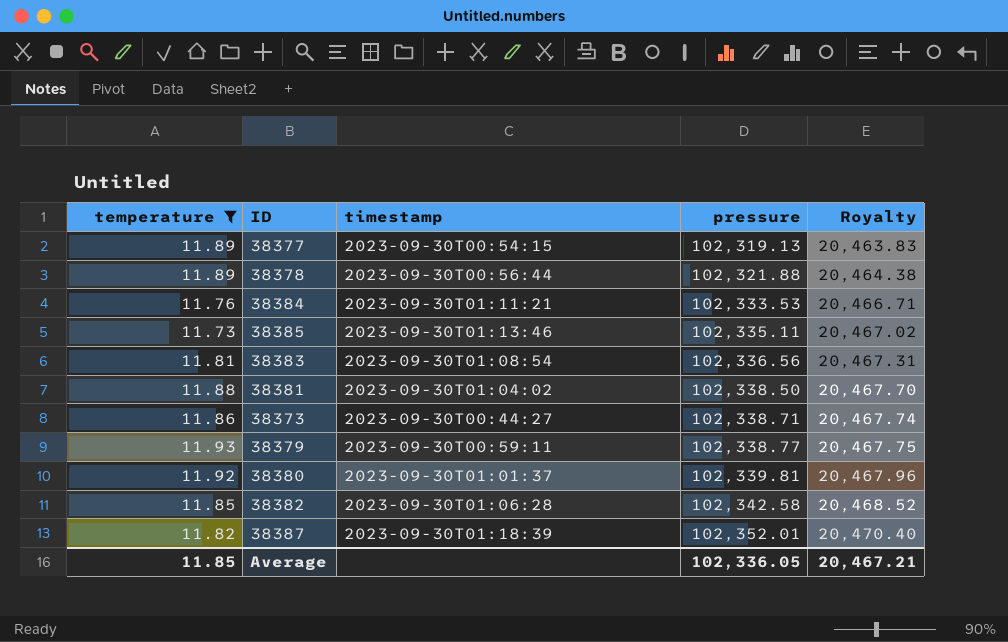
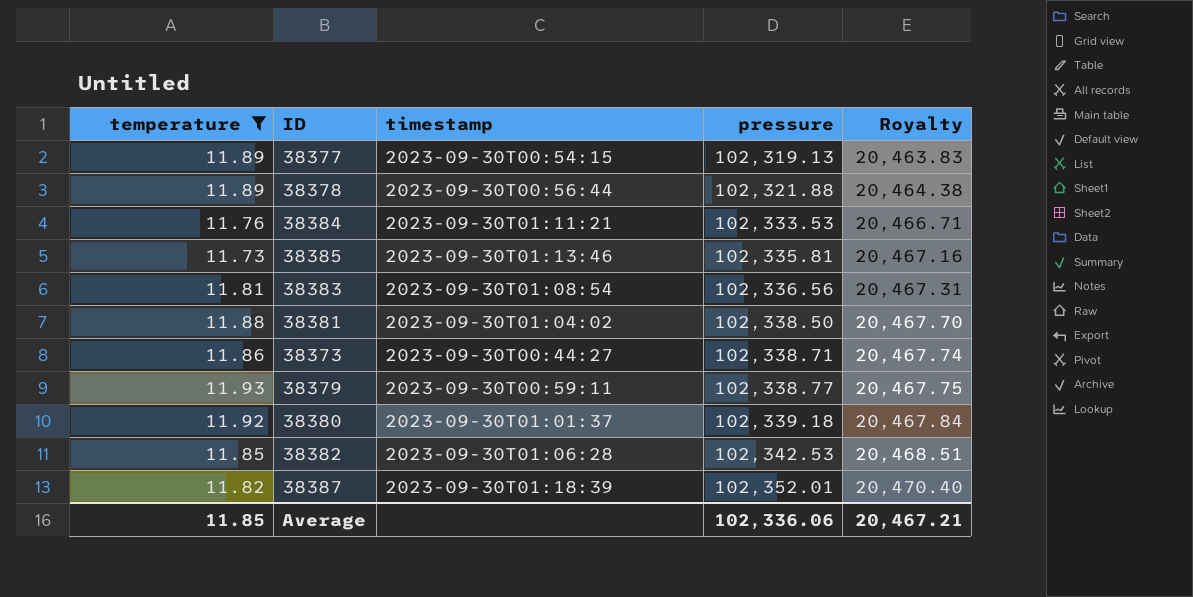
38385 | pressure: 102,335.11 -> 102,335.81
38385 | Royalty: 20,467.02 -> 20,467.16
38380 | pressure: 102,339.81 -> 102,339.18
38380 | Royalty: 20,467.96 -> 20,467.84
38382 | pressure: 102,342.58 -> 102,342.53
38382 | Royalty: 20,468.52 -> 20,468.51
Average | pressure: 102,336.05 -> 102,336.06

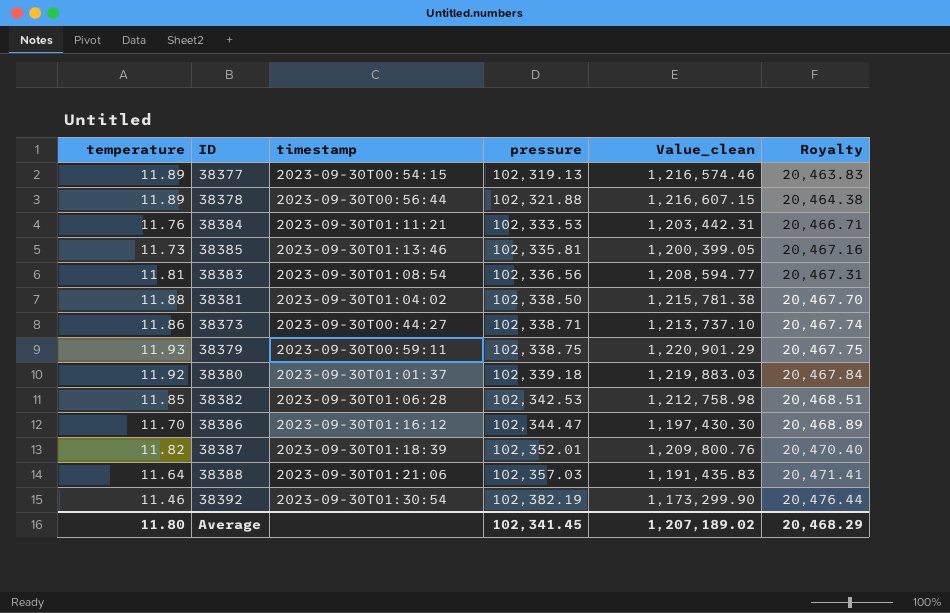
filter: temperature >= 11.73 -> none
column Value_clean | formula: none -> [temperature] * [pressure]
38379 | pressure: 102,338.77 -> 102,338.75
Average | temperature: 11.85 -> 11.80
Average | pressure: 102,336.06 -> 102,341.45
Average | Royalty: 20,467.21 -> 20,468.29

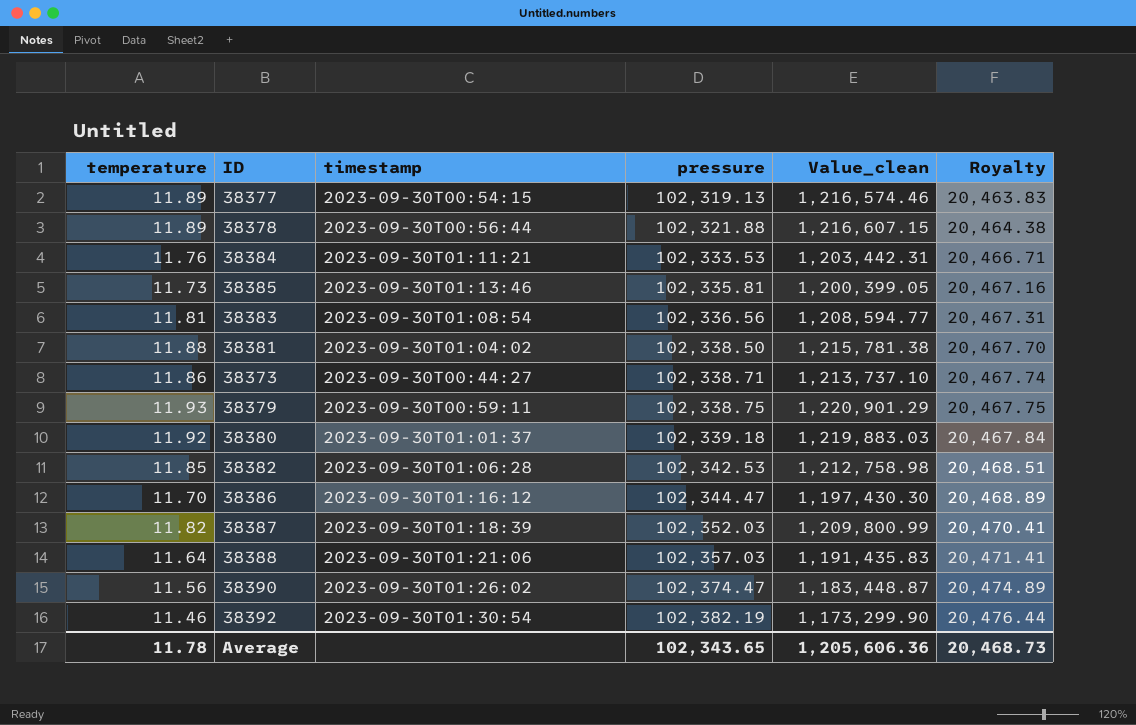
38387 | pressure: 102,352.01 -> 102,352.03
38387 | Value_clean: 1,209,800.76 -> 1,209,800.99
38387 | Royalty: 20,470.40 -> 20,470.41
row 38390: none -> 11.56 | 2023-09-30T01:26:02 | 102,374.47 | 1,183,448.87 | 20,474.89
Average | temperature: 11.80 -> 11.78
Average | pressure: 102,341.45 -> 102,343.65
Average | Value_clean: 1,207,189.02 -> 1,205,606.36
Average | Royalty: 20,468.29 -> 20,468.73

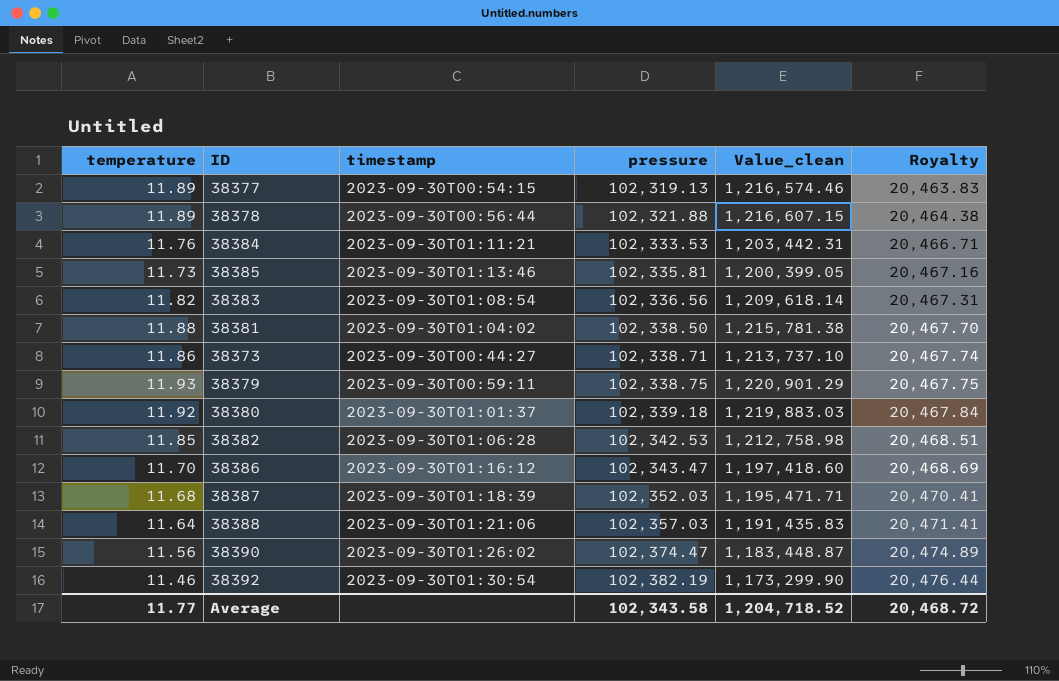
38383 | temperature: 11.81 -> 11.82
38383 | Value_clean: 1,208,594.77 -> 1,209,618.14
38386 | pressure: 102,344.47 -> 102,343.47
38386 | Value_clean: 1,197,430.30 -> 1,197,418.60
38386 | Royalty: 20,468.89 -> 20,468.69
38387 | temperature: 11.82 -> 11.68
38387 | Value_clean: 1,209,800.99 -> 1,195,471.71
Average | temperature: 11.78 -> 11.77
Average | pressure: 102,343.65 -> 102,343.58
Average | Value_clean: 1,205,606.36 -> 1,204,718.52
Average | Royalty: 20,468.73 -> 20,468.72

